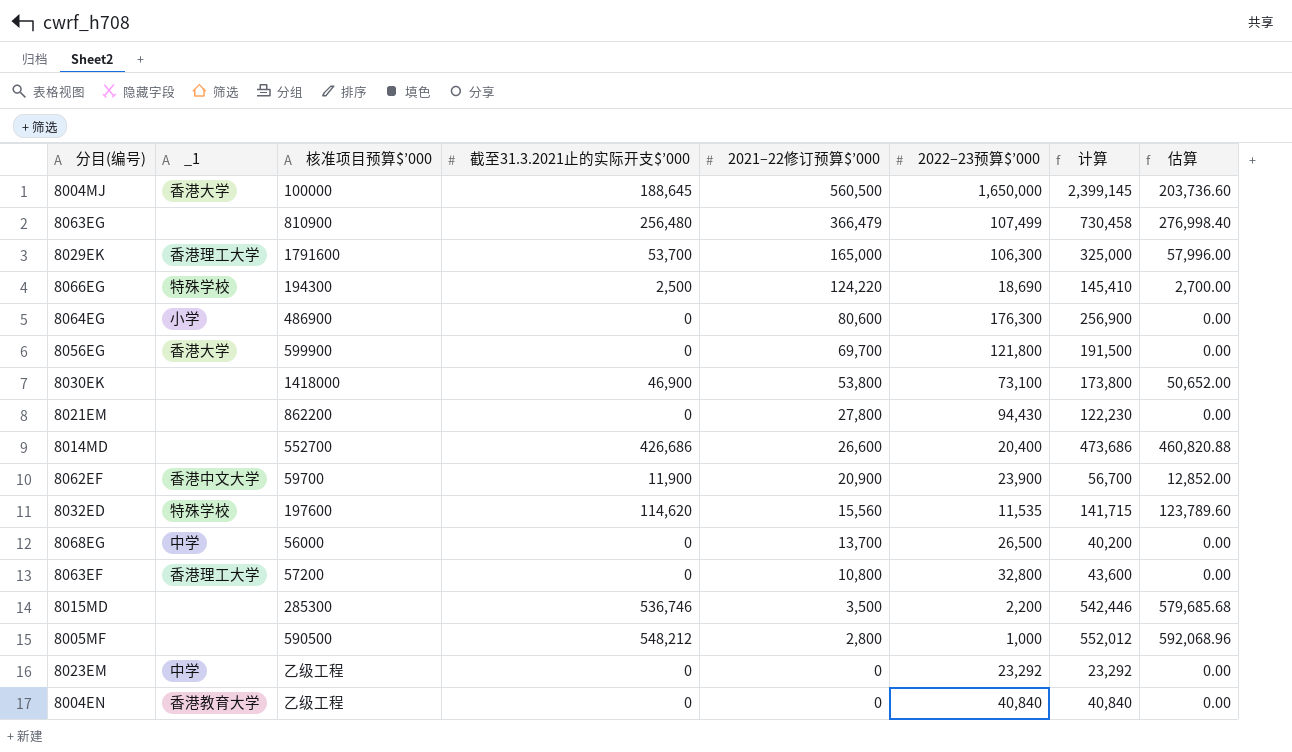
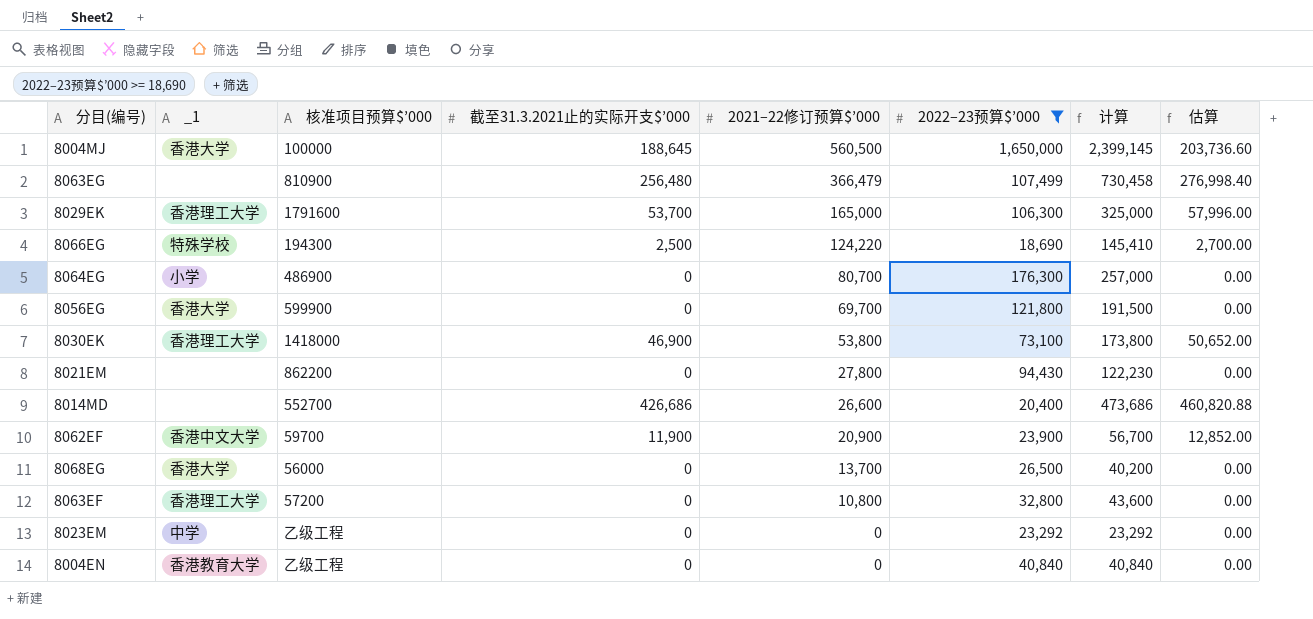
filter: none -> 2022–23预算$’000 >= 18,690
8064EG | 2021–22修订预算$’000: 80,600 -> 80,700
8064EG | 计算: 256,900 -> 257,000
8030EK | _1: none -> 香港理工大学
8068EG | _1: 中学 -> 香港大学

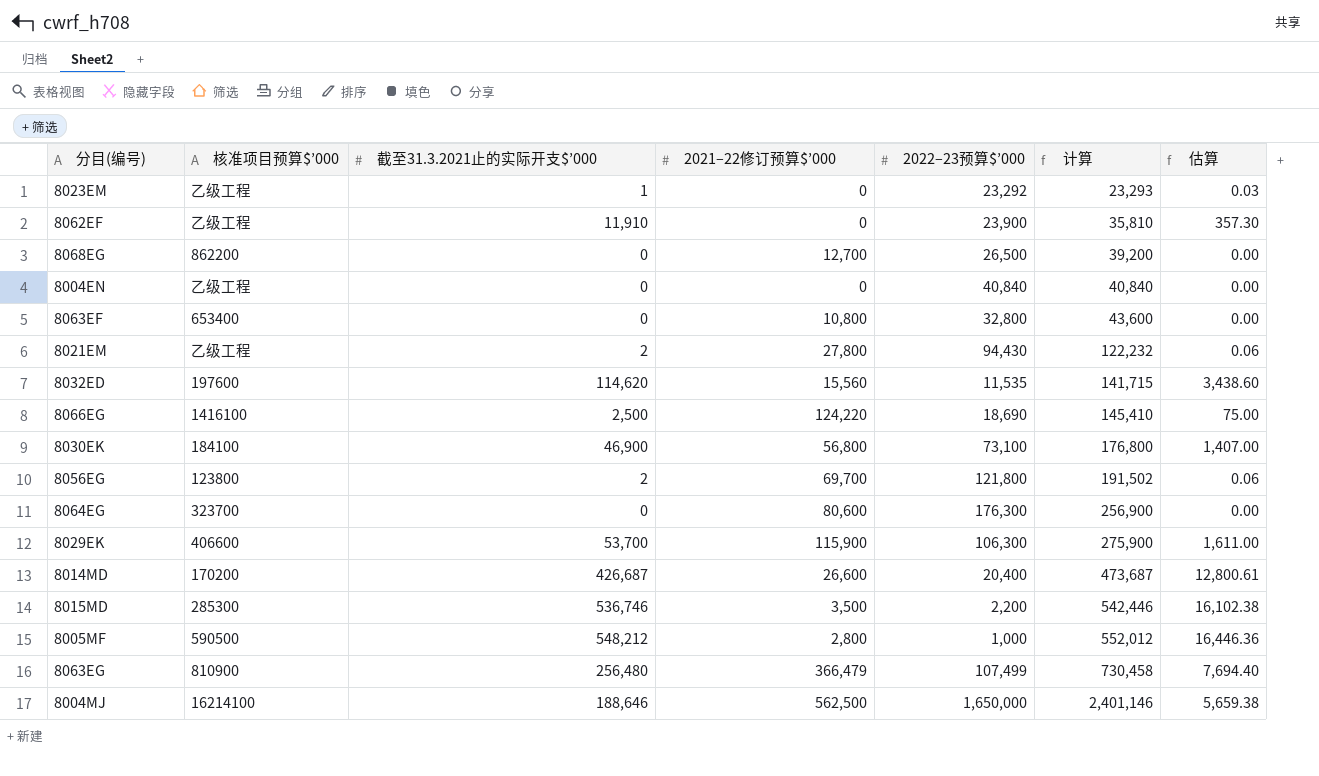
filter: 2022–23预算$’000 >= 18,690 -> none
row order: 2021–22修订预算$’000 descending -> 计算 ascending
column _1 | position: 2 -> none
column 估算 | formula: [截至31.3.2021止的实际开支$’000] * 1.08 -> [截至31.3.2021止的实际开支$’000] * 0.03
8023EM | 截至31.3.2021止的实际开支$’000: 0 -> 1
8023EM | 计算: 23,292 -> 23,293
8062EF | 核准项目预算$’000: 59700 -> 乙级工程
8062EF | 截至31.3.2021止的实际开支$’000: 11,900 -> 11,910
8062EF | 2021–22修订预算$’000: 20,900 -> 0
8062EF | 计算: 56,700 -> 35,810
8068EG | 核准项目预算$’000: 56000 -> 862200
8068EG | 2021–22修订预算$’000: 13,700 -> 12,700
8068EG | 计算: 40,200 -> 39,200
8063EF | 核准项目预算$’000: 57200 -> 653400
8021EM | 核准项目预算$’000: 862200 -> 乙级工程
8021EM | 截至31.3.2021止的实际开支$’000: 0 -> 2
8021EM | 计算: 122,230 -> 122,232
8066EG | 核准项目预算$’000: 194300 -> 1416100
8030EK | 核准项目预算$’000: 1418000 -> 184100
8030EK | 2021–22修订预算$’000: 53,800 -> 56,800
8030EK | 计算: 173,800 -> 176,800
8056EG | 核准项目预算$’000: 599900 -> 123800
8056EG | 截至31.3.2021止的实际开支$’000: 0 -> 2
8056EG | 计算: 191,500 -> 191,502
8064EG | 核准项目预算$’000: 486900 -> 323700
8064EG | 2021–22修订预算$’000: 80,700 -> 80,600
8064EG | 计算: 257,000 -> 256,900
8029EK | 核准项目预算$’000: 1791600 -> 406600
8029EK | 2021–22修订预算$’000: 165,000 -> 115,900
8029EK | 计算: 325,000 -> 275,900
8014MD | 核准项目预算$’000: 552700 -> 170200
8014MD | 截至31.3.2021止的实际开支$’000: 426,686 -> 426,687
8014MD | 计算: 473,686 -> 473,687
8004MJ | 核准项目预算$’000: 100000 -> 16214100
8004MJ | 截至31.3.2021止的实际开支$’000: 188,645 -> 188,646
8004MJ | 2021–22修订预算$’000: 560,500 -> 562,500
8004MJ | 计算: 2,399,145 -> 2,401,146

